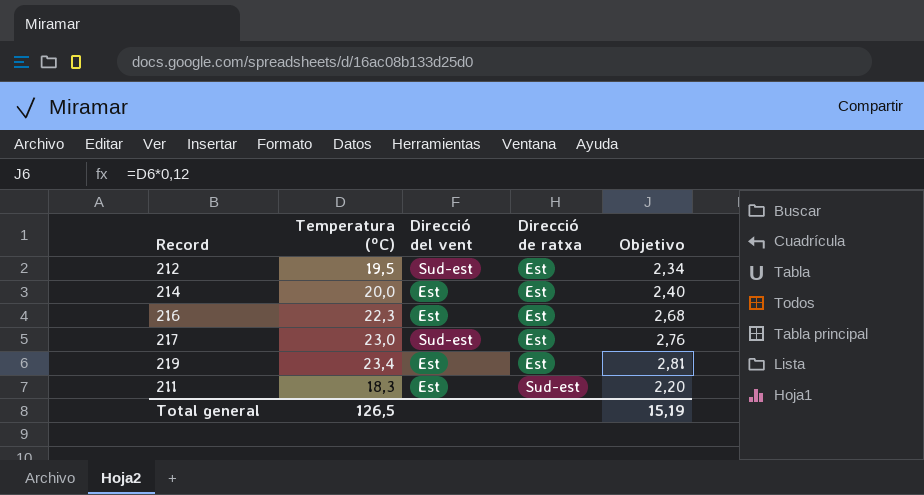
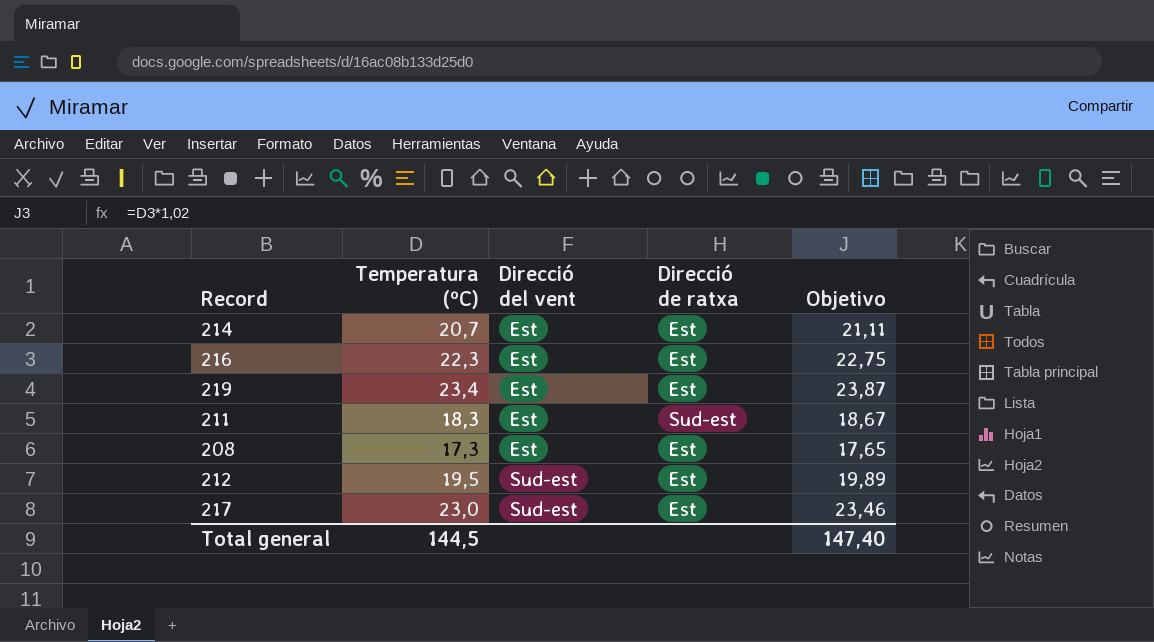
row order: Direcció de ratxa ascending -> Direcció del vent ascending
column Objetivo | formula: [Temperatura (ºC)] * 0,12 -> [Temperatura (ºC)] * 1,02
214 | Temperatura (ºC): 20,0 -> 20,7
row 208: none -> 17,3 | Est | Est | 17,65
Total general | Temperatura (ºC): 126,5 -> 144,5
Total general | Objetivo: 15,19 -> 147,40

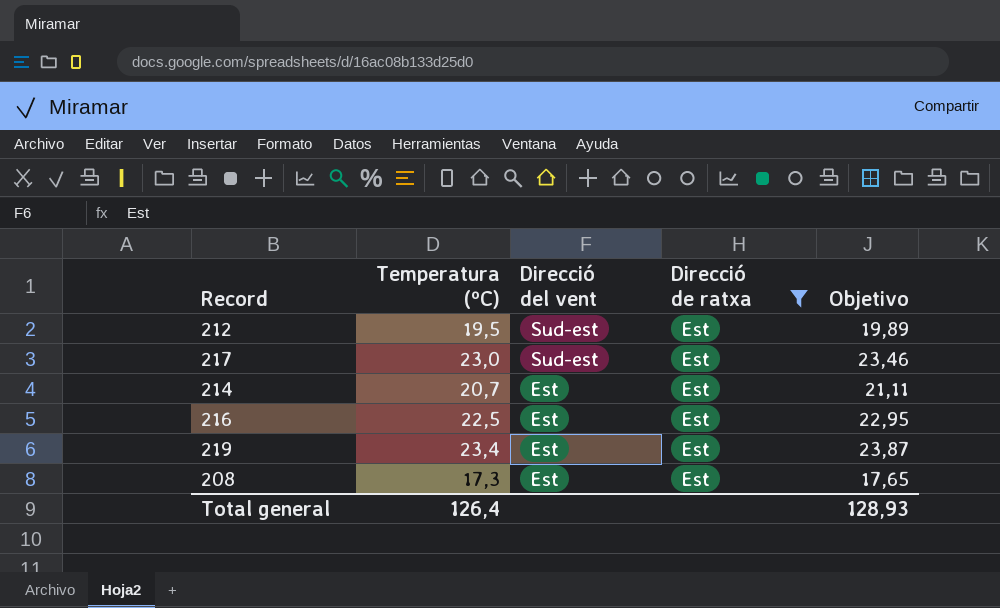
filter: none -> Direcció de ratxa = Est
row order: Direcció del vent ascending -> Direcció del vent descending
216 | Temperatura (ºC): 22,3 -> 22,5
216 | Objetivo: 22,75 -> 22,95
Total general | Temperatura (ºC): 144,5 -> 126,4
Total general | Objetivo: 147,40 -> 128,93

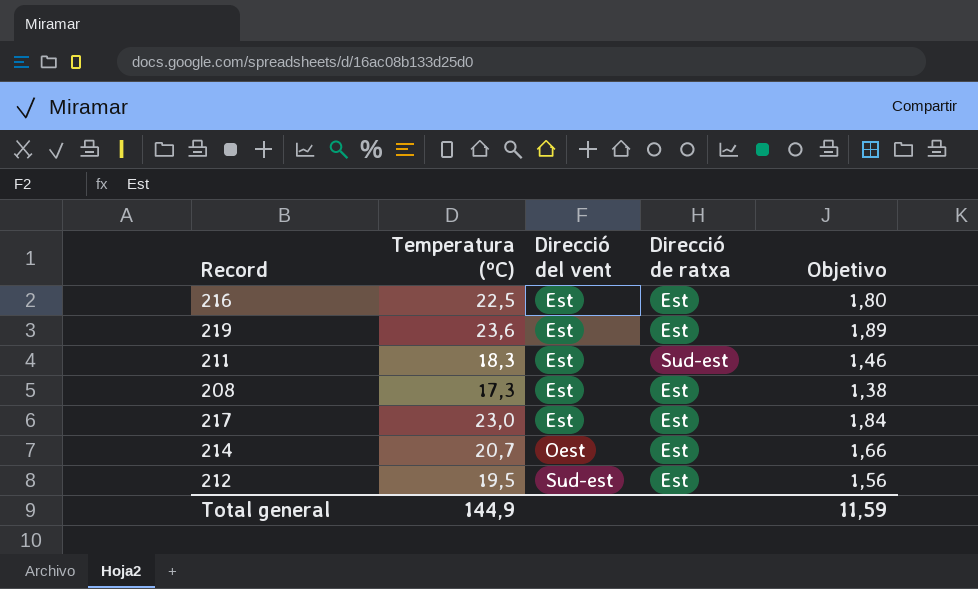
filter: Direcció de ratxa = Est -> none
row order: Direcció del vent descending -> Direcció del vent ascending
column Objetivo | formula: [Temperatura (ºC)] * 1,02 -> [Temperatura (ºC)] * 0,08
219 | Temperatura (ºC): 23,4 -> 23,6
217 | Direcció del vent: Sud-est -> Est
214 | Direcció del vent: Est -> Oest
Total general | Temperatura (ºC): 126,4 -> 144,9
Total general | Objetivo: 128,93 -> 11,59

